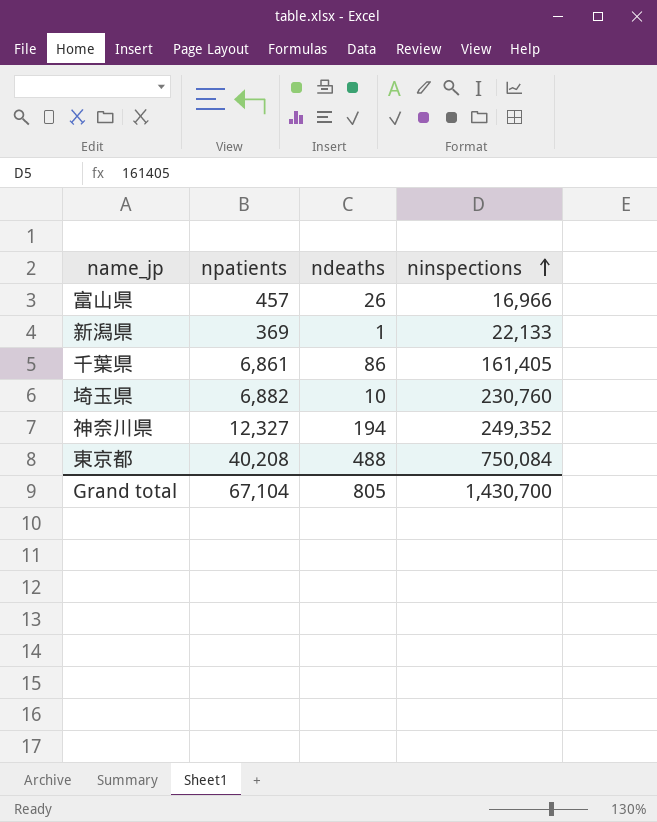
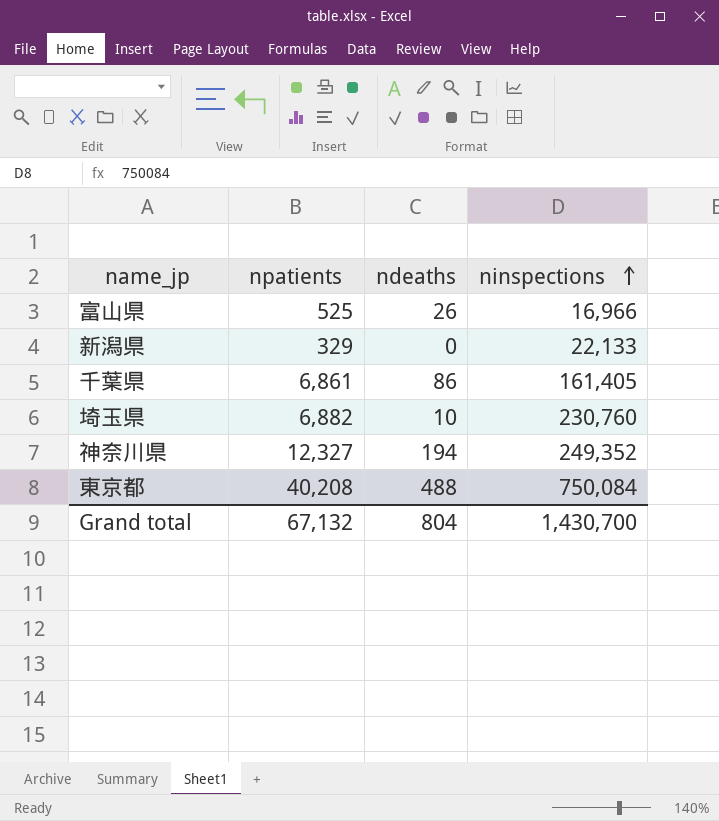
富山県 | npatients: 457 -> 525
新潟県 | npatients: 369 -> 329
新潟県 | ndeaths: 1 -> 0
Grand total | npatients: 67,104 -> 67,132
Grand total | ndeaths: 805 -> 804

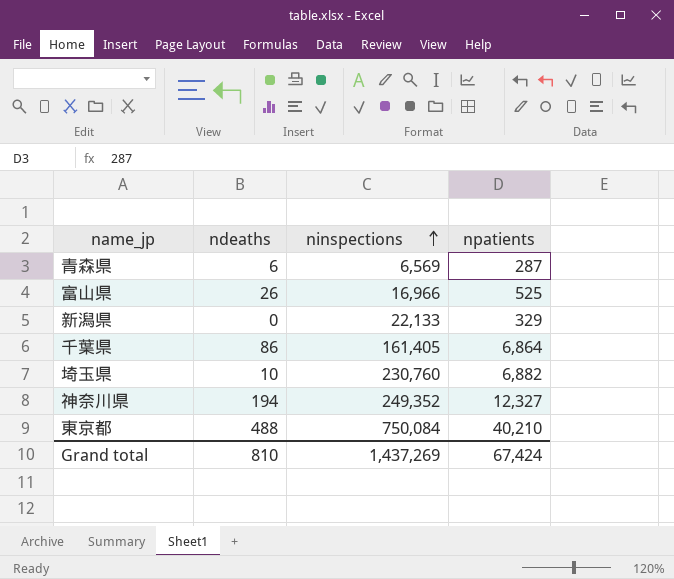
column npatients | position: 2 -> 4
row 青森県: none -> 6 | 6,569 | 287
千葉県 | npatients: 6,861 -> 6,864
東京都 | npatients: 40,208 -> 40,210
Grand total | ndeaths: 804 -> 810
Grand total | ninspections: 1,430,700 -> 1,437,269
Grand total | npatients: 67,132 -> 67,424

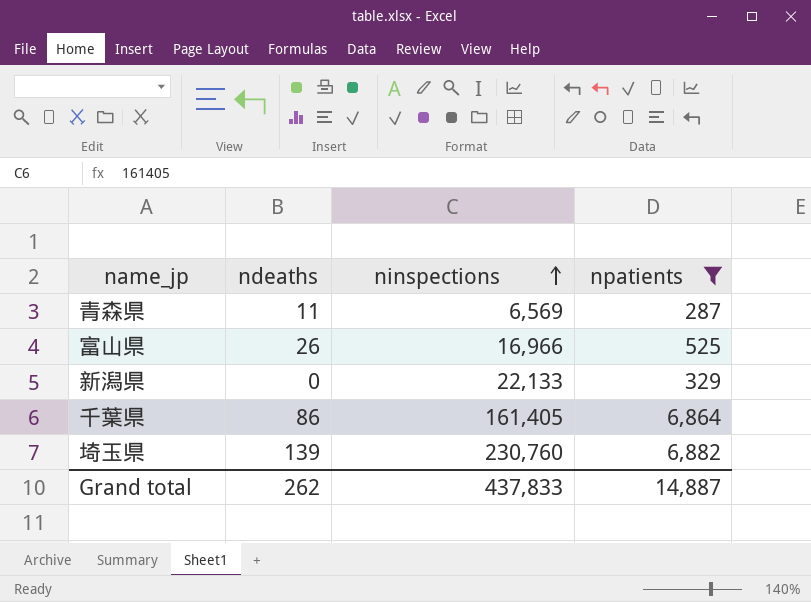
filter: none -> npatients <= 6,882
青森県 | ndeaths: 6 -> 11
埼玉県 | ndeaths: 10 -> 139
Grand total | ndeaths: 810 -> 262
Grand total | ninspections: 1,437,269 -> 437,833
Grand total | npatients: 67,424 -> 14,887

